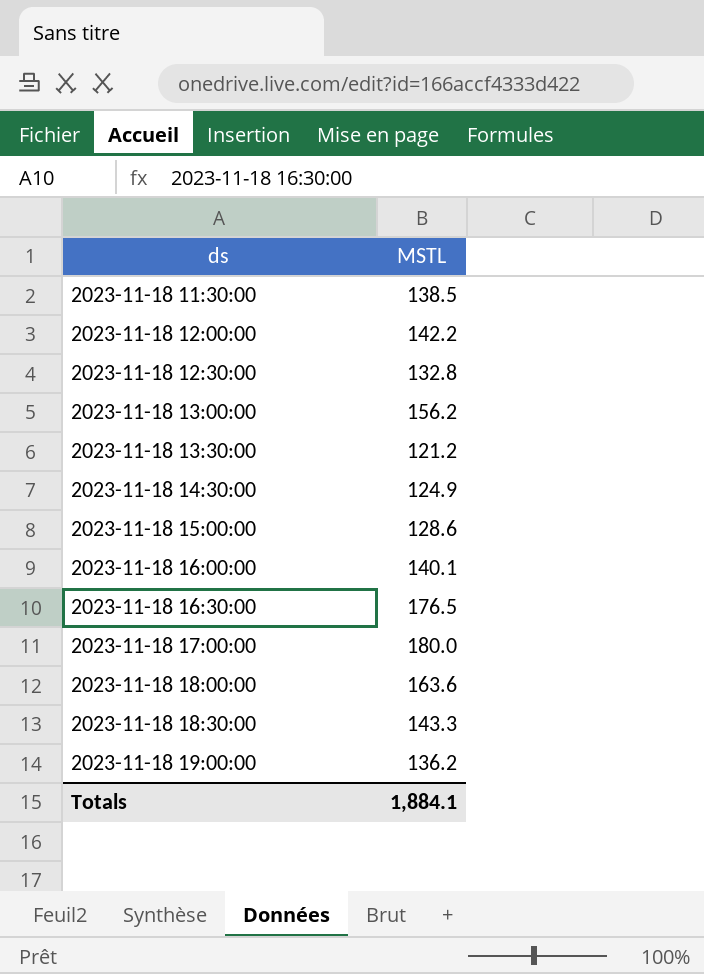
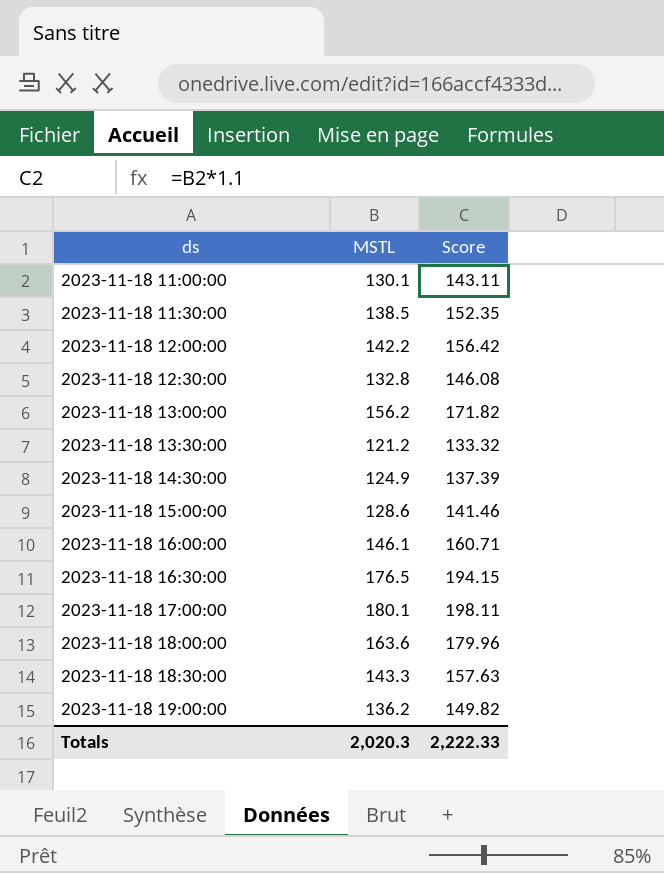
column Score | formula: none -> [MSTL] * 1.1
row 2023-11-18 11:00:00: none -> 130.1 | 143.11
2023-11-18 16:00:00 | MSTL: 140.1 -> 146.1
2023-11-18 17:00:00 | MSTL: 180.0 -> 180.1
Totals | MSTL: 1,884.1 -> 2,020.3

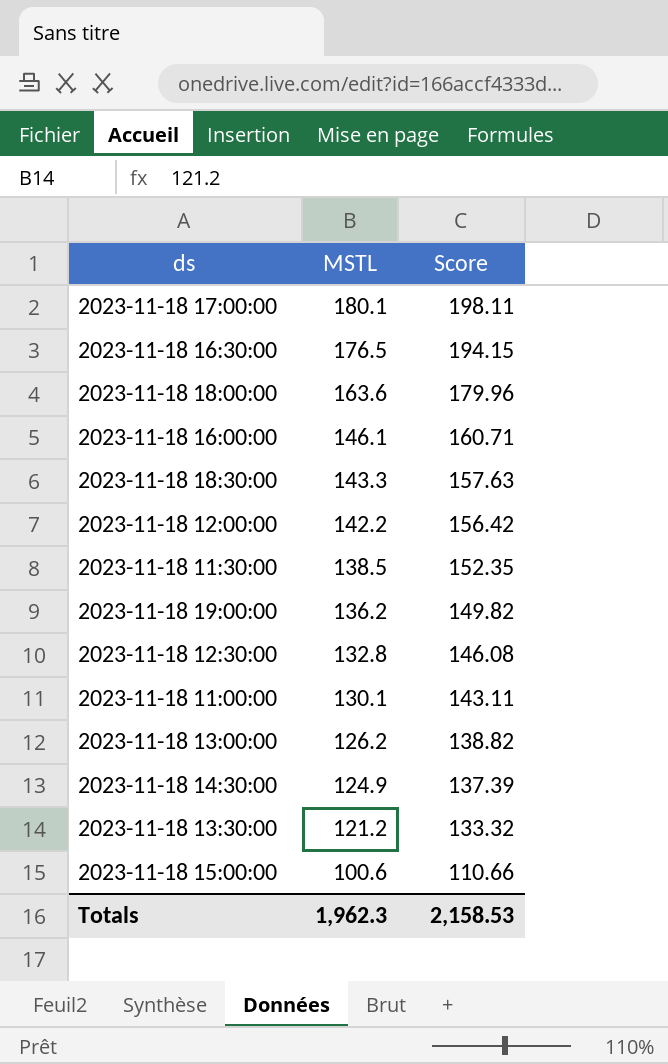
row order: ds ascending -> MSTL descending
2023-11-18 13:00:00 | MSTL: 156.2 -> 126.2
2023-11-18 13:00:00 | Score: 171.82 -> 138.82
2023-11-18 15:00:00 | MSTL: 128.6 -> 100.6
2023-11-18 15:00:00 | Score: 141.46 -> 110.66
Totals | MSTL: 2,020.3 -> 1,962.3
Totals | Score: 2,222.33 -> 2,158.53

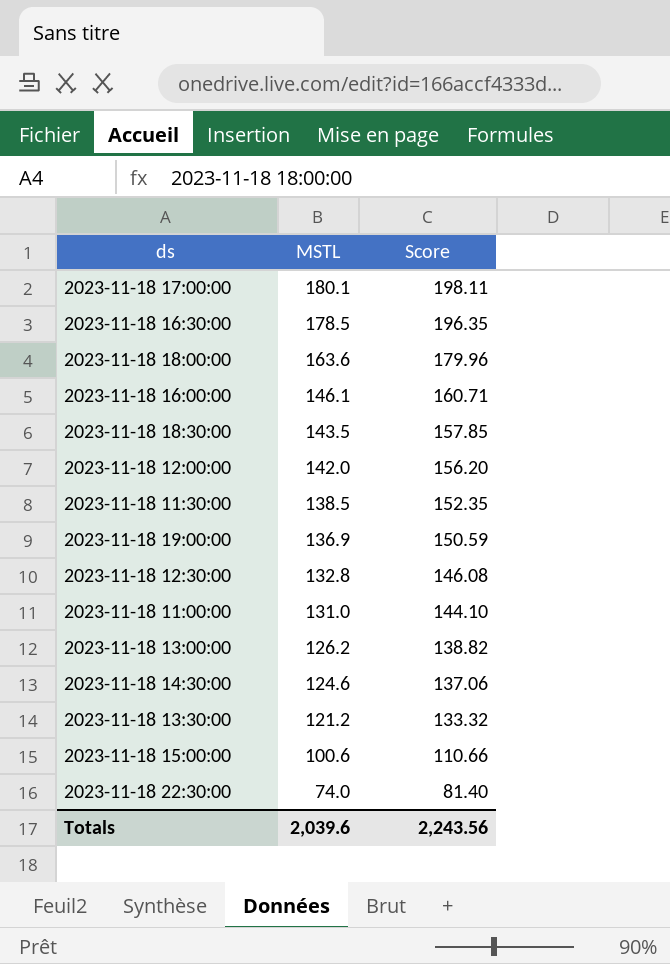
2023-11-18 16:30:00 | MSTL: 176.5 -> 178.5
2023-11-18 16:30:00 | Score: 194.15 -> 196.35
2023-11-18 18:30:00 | MSTL: 143.3 -> 143.5
2023-11-18 18:30:00 | Score: 157.63 -> 157.85
2023-11-18 12:00:00 | MSTL: 142.2 -> 142.0
2023-11-18 12:00:00 | Score: 156.42 -> 156.20
2023-11-18 19:00:00 | MSTL: 136.2 -> 136.9
2023-11-18 19:00:00 | Score: 149.82 -> 150.59
2023-11-18 11:00:00 | MSTL: 130.1 -> 131.0
2023-11-18 11:00:00 | Score: 143.11 -> 144.10
2023-11-18 14:30:00 | MSTL: 124.9 -> 124.6
2023-11-18 14:30:00 | Score: 137.39 -> 137.06
row 2023-11-18 22:30:00: none -> 74.0 | 81.40
Totals | MSTL: 1,962.3 -> 2,039.6
Totals | Score: 2,158.53 -> 2,243.56

